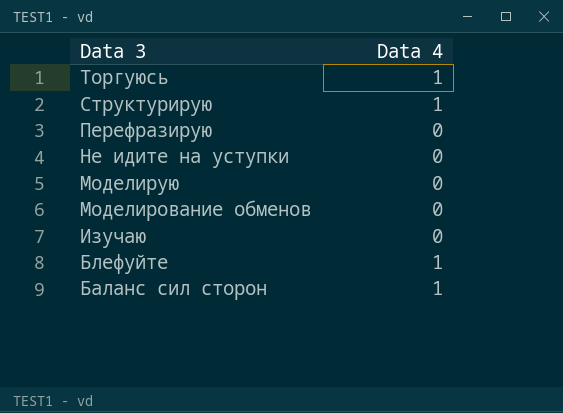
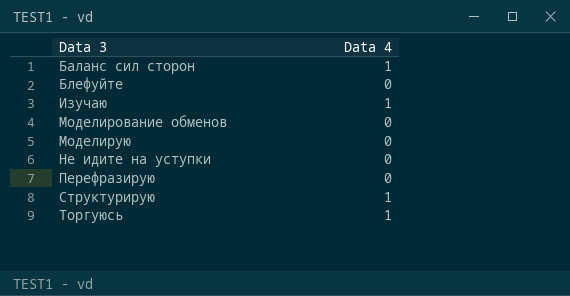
row order: Data 3 descending -> Data 3 ascending
Блефуйте | Data 4: 1 -> 0
Изучаю | Data 4: 0 -> 1

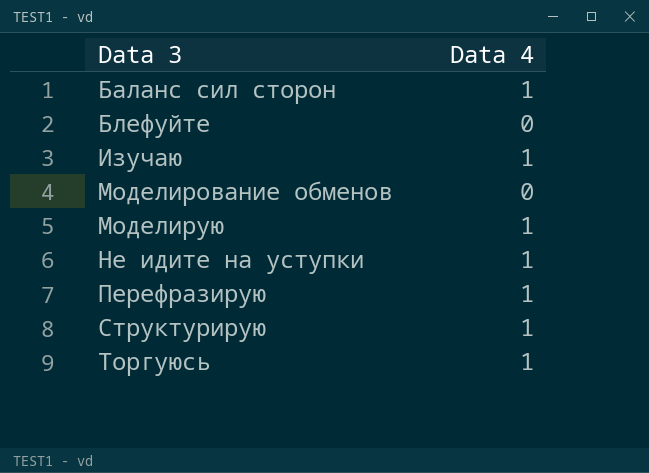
Моделирую | Data 4: 0 -> 1
Не идите на уступки | Data 4: 0 -> 1
Перефразирую | Data 4: 0 -> 1

